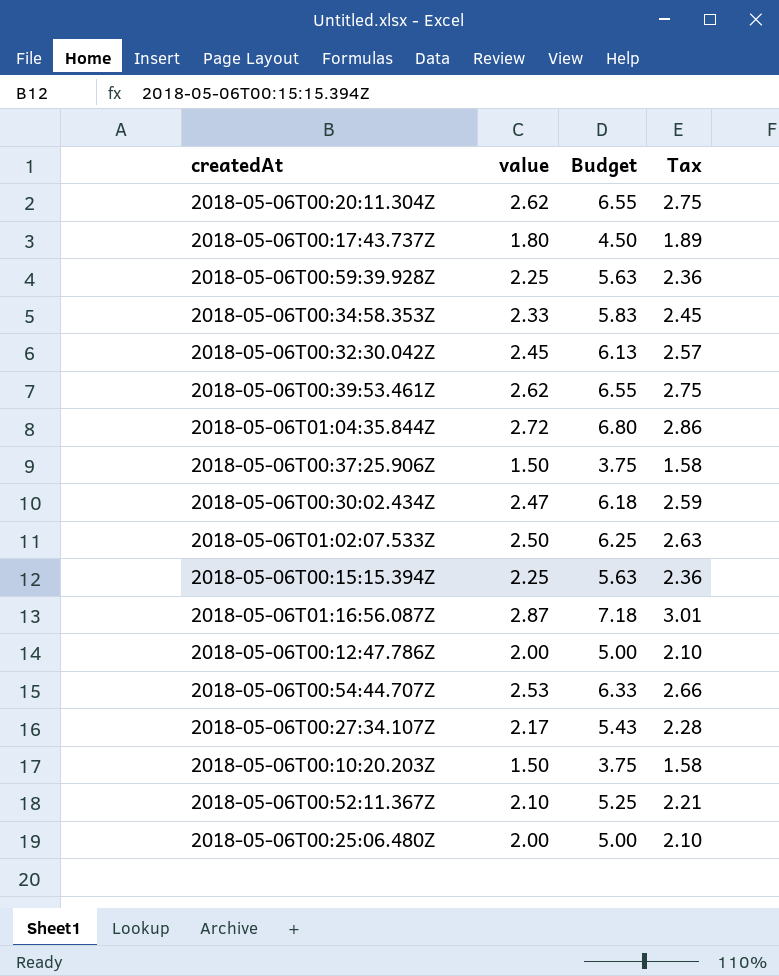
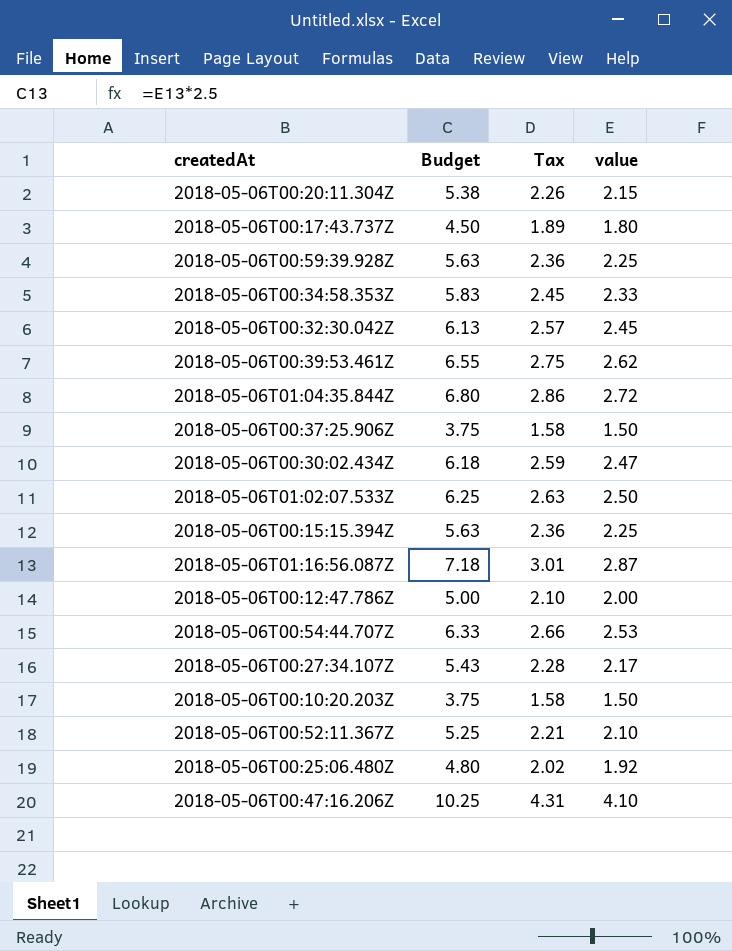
column value | position: 2 -> 4
2018-05-06T00:20:11.304Z | Budget: 6.55 -> 5.38
2018-05-06T00:20:11.304Z | Tax: 2.75 -> 2.26
2018-05-06T00:20:11.304Z | value: 2.62 -> 2.15
2018-05-06T00:25:06.480Z | Budget: 5.00 -> 4.80
2018-05-06T00:25:06.480Z | Tax: 2.10 -> 2.02
2018-05-06T00:25:06.480Z | value: 2.00 -> 1.92
row 2018-05-06T00:47:16.206Z: none -> 10.25 | 4.31 | 4.10

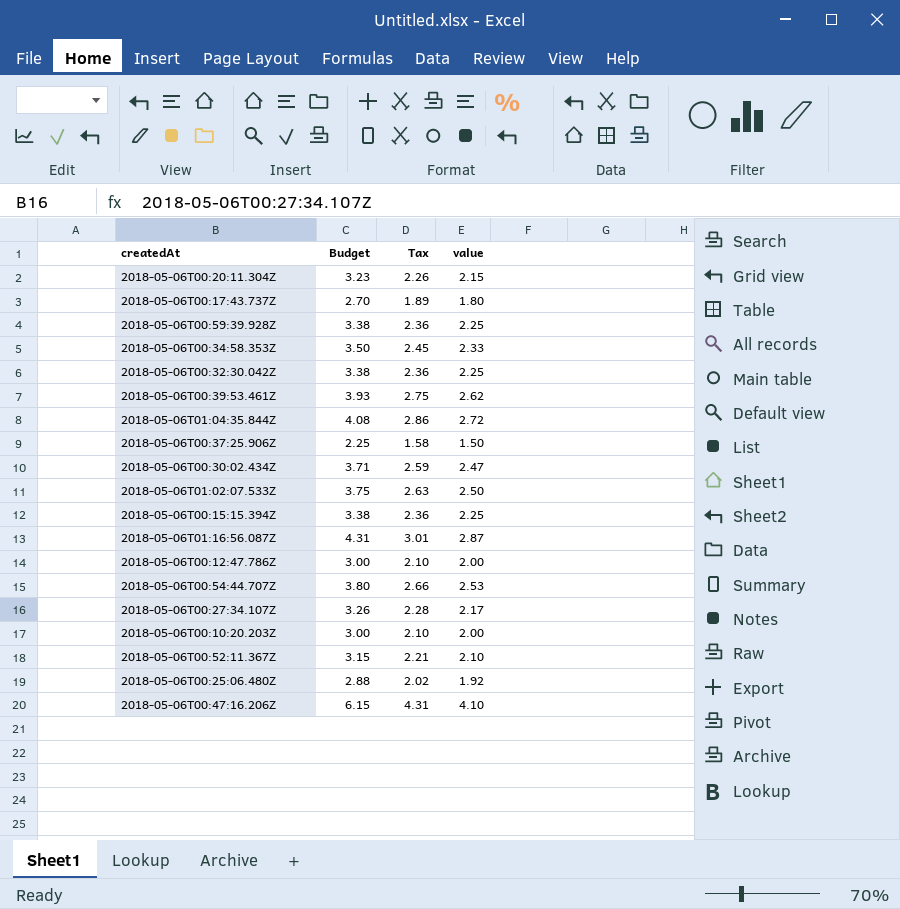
column Budget | formula: [value] * 2.5 -> [value] * 1.5
2018-05-06T00:32:30.042Z | Tax: 2.57 -> 2.36
2018-05-06T00:32:30.042Z | value: 2.45 -> 2.25
2018-05-06T00:10:20.203Z | Tax: 1.58 -> 2.10
2018-05-06T00:10:20.203Z | value: 1.50 -> 2.00

